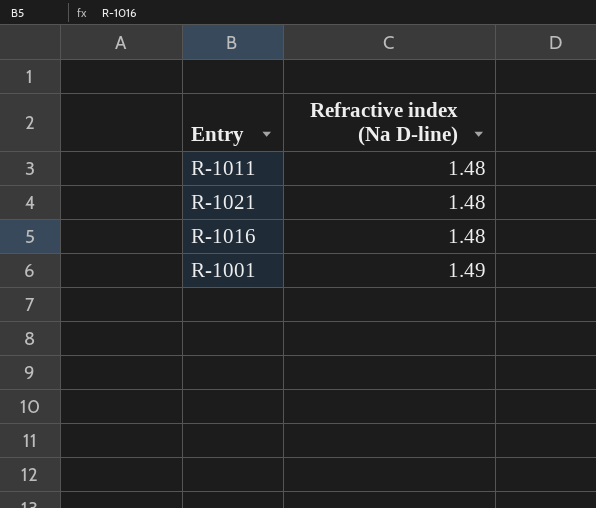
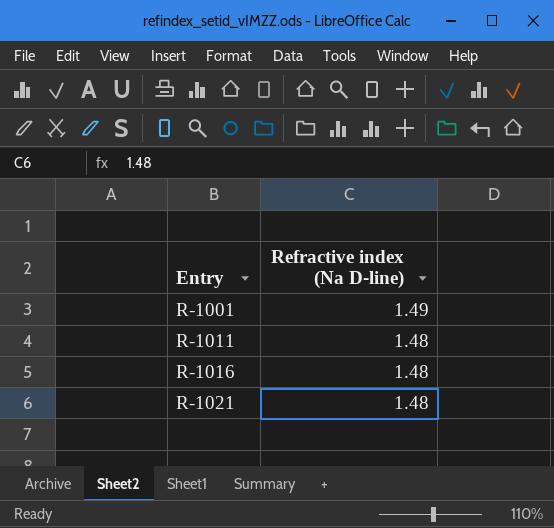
row order: Refractive index (Na D-line) ascending -> Entry ascending

